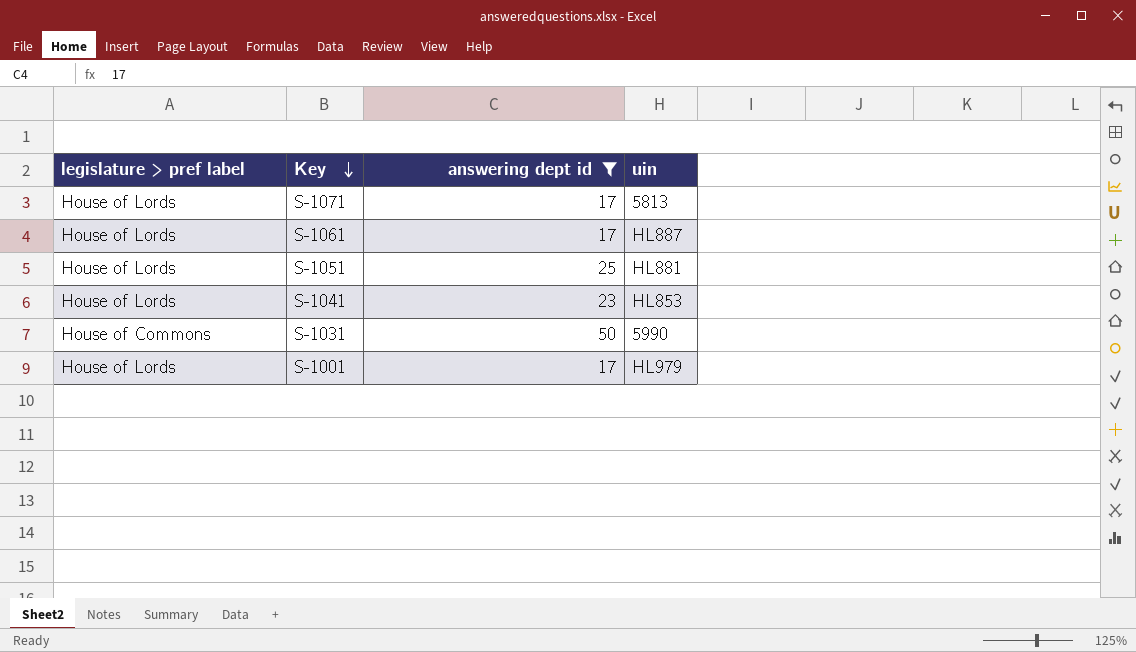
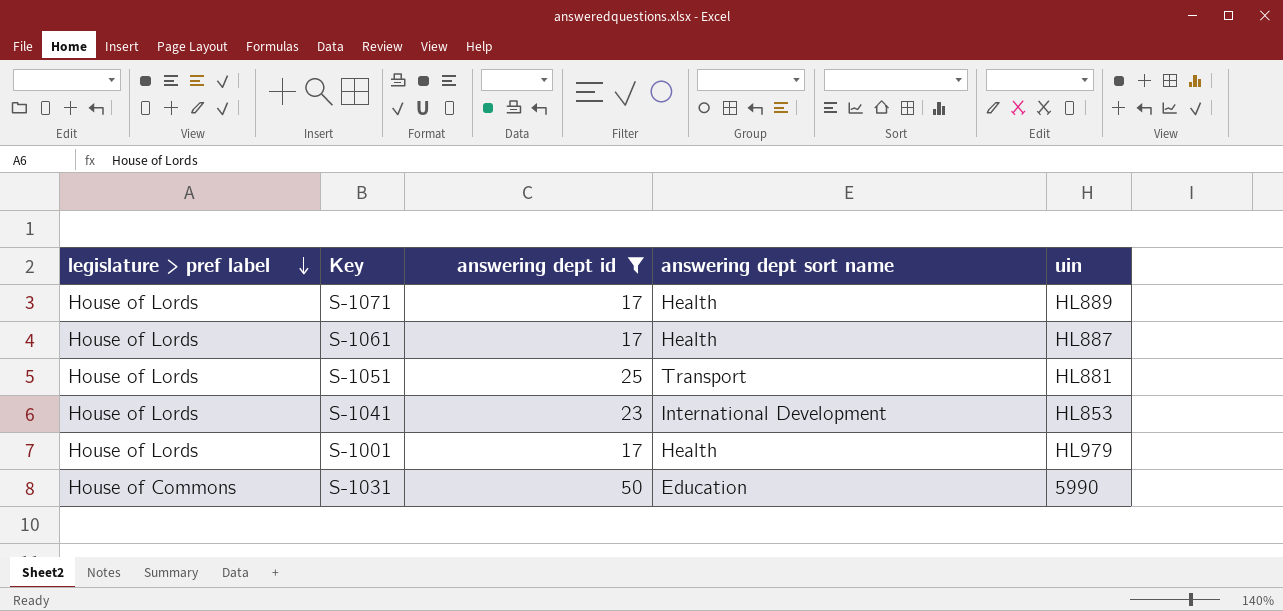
row order: Key descending -> legislature > pref label descending
column answering dept sort name | position: none -> 4
S-1071 | uin: 5813 -> HL889

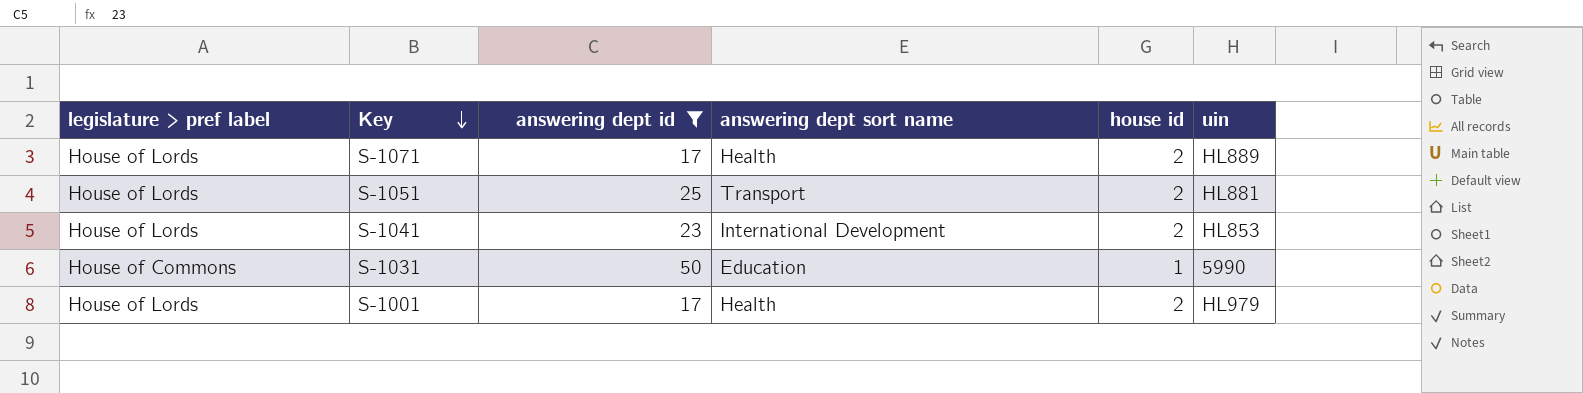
row order: legislature > pref label descending -> Key descending
column house id | position: none -> 5
row S-1061: House of Lords | 17 | Health | HL887 -> none

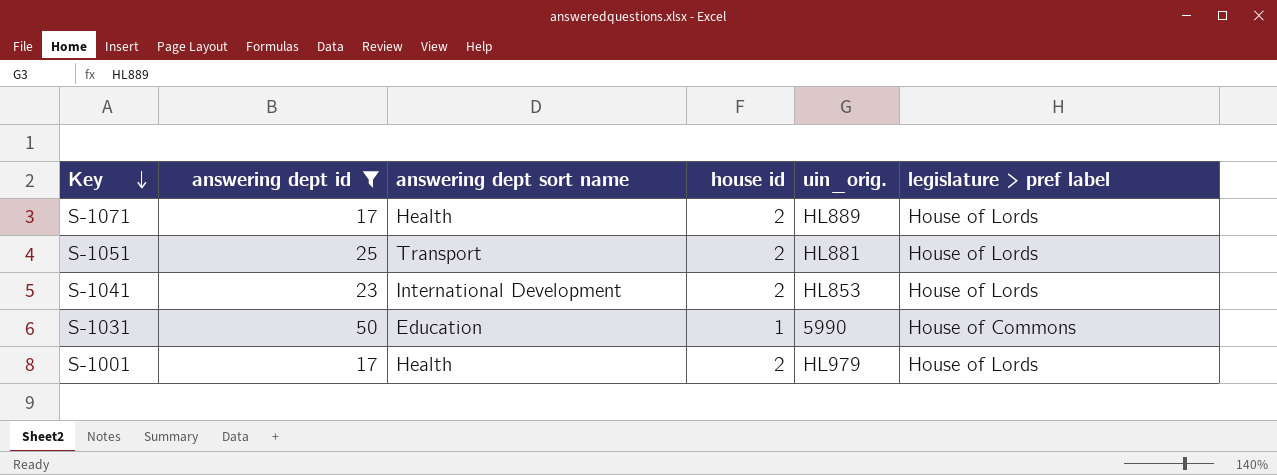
column name: uin -> uin_orig.
column legislature > pref label | position: 1 -> 6

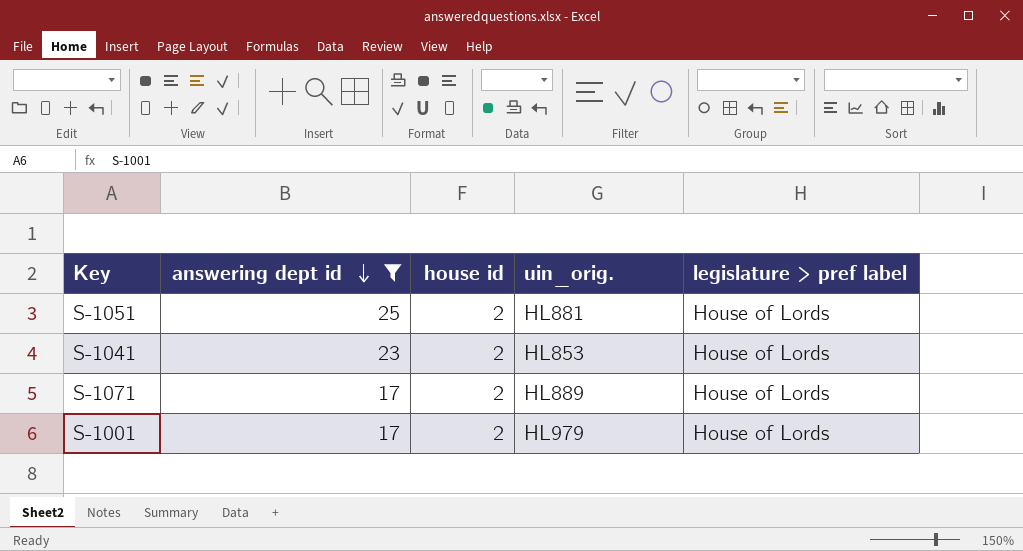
row order: Key descending -> answering dept id descending
column answering dept sort name | position: 3 -> none
row S-1031: 50 | Education | 1 | 5990 | House of Commons -> none

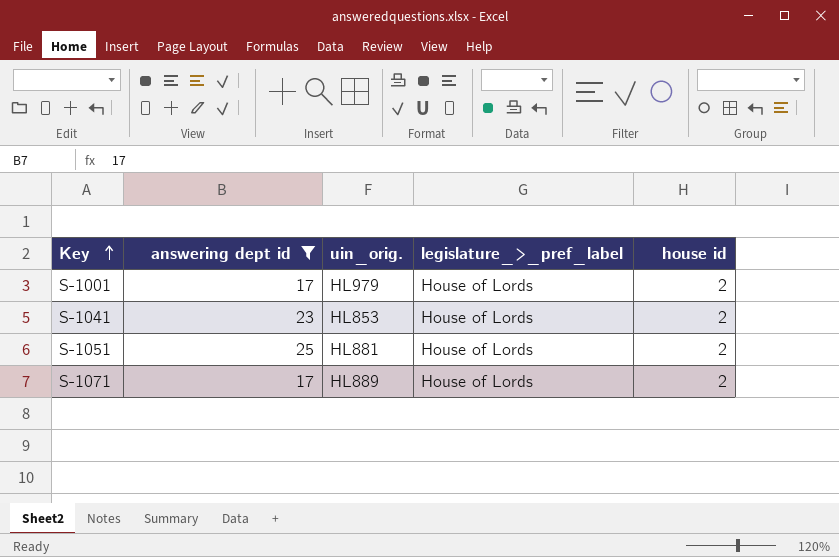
row order: answering dept id descending -> Key ascending
column name: legislature > pref label -> legislature_>_pref_label
column house id | position: 3 -> 5

